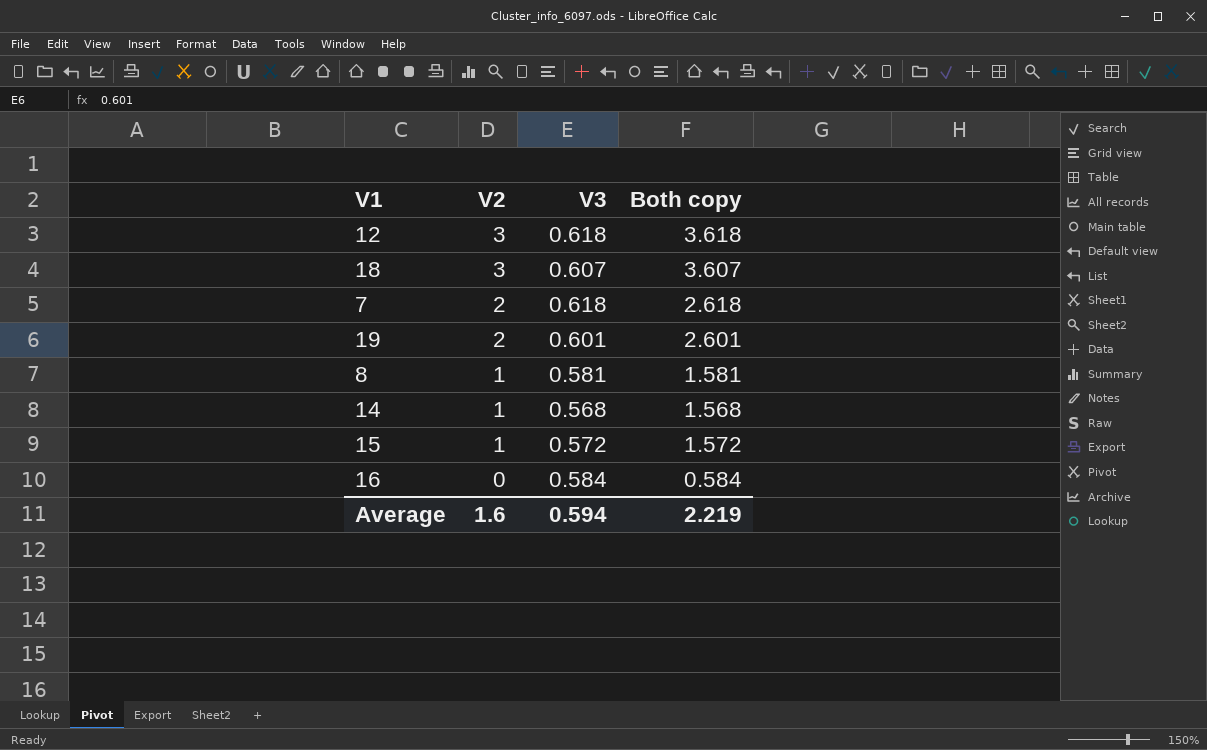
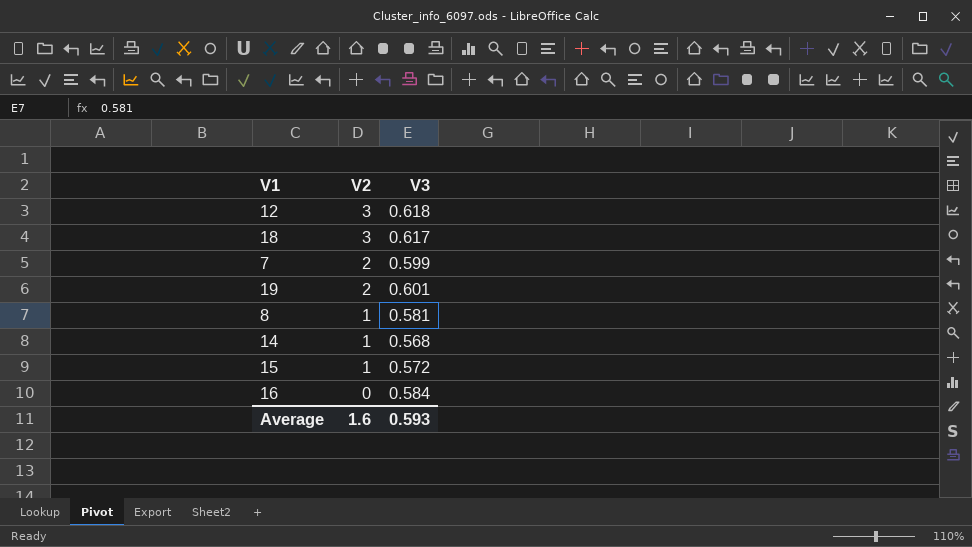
column Both copy | formula: [V2] + [V3] -> none
18 | V3: 0.607 -> 0.617
7 | V3: 0.618 -> 0.599
Average | V3: 0.594 -> 0.593

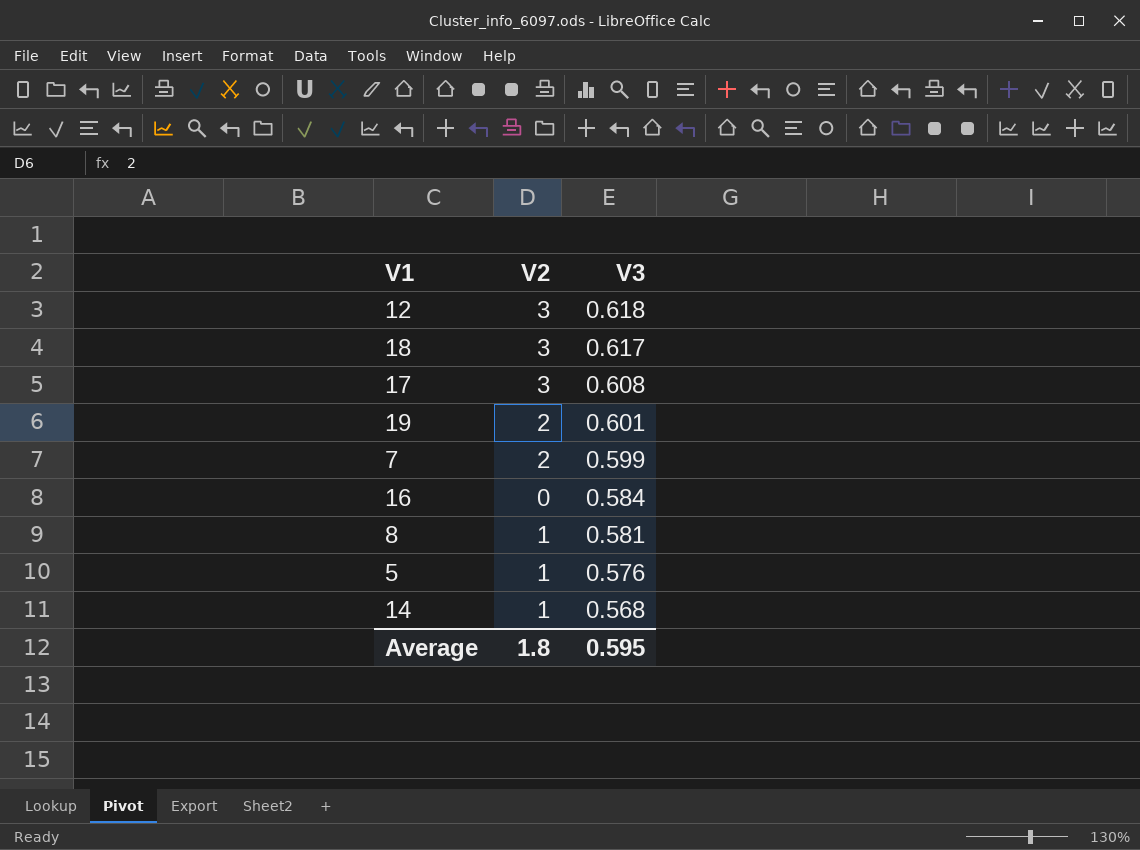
row order: V2 descending -> V3 descending
row 15: 1 | 0.572 -> none
row 17: none -> 3 | 0.608
row 5: none -> 1 | 0.576
Average | V2: 1.6 -> 1.8
Average | V3: 0.593 -> 0.595

